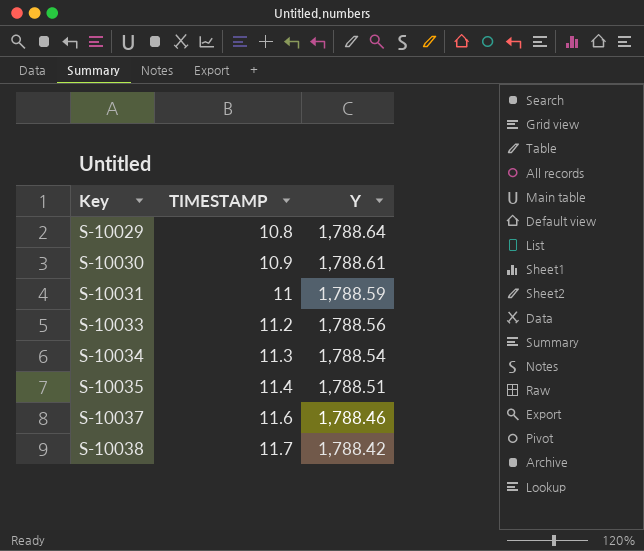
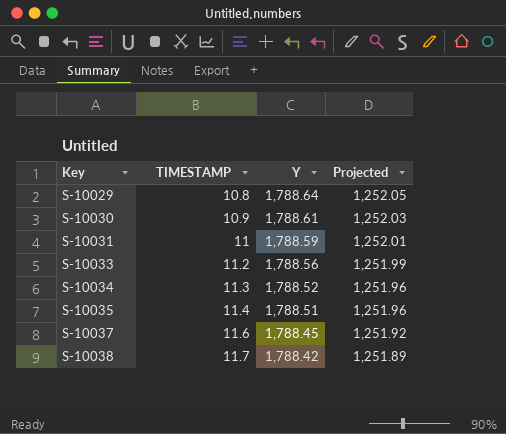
column Projected | formula: none -> [Y] * 0.7
S-10034 | Y: 1,788.54 -> 1,788.52
S-10037 | Y: 1,788.46 -> 1,788.45

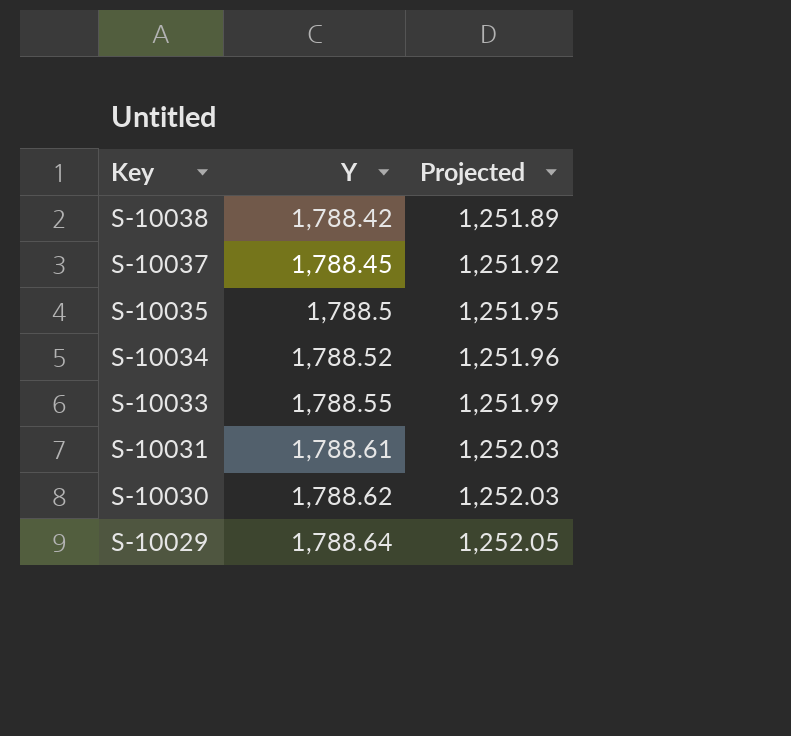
row order: Key ascending -> Key descending
column TIMESTAMP | position: 2 -> none
S-10035 | Y: 1,788.51 -> 1,788.5
S-10035 | Projected: 1,251.96 -> 1,251.95
S-10033 | Y: 1,788.56 -> 1,788.55
S-10031 | Y: 1,788.59 -> 1,788.61
S-10031 | Projected: 1,252.01 -> 1,252.03
S-10030 | Y: 1,788.61 -> 1,788.62

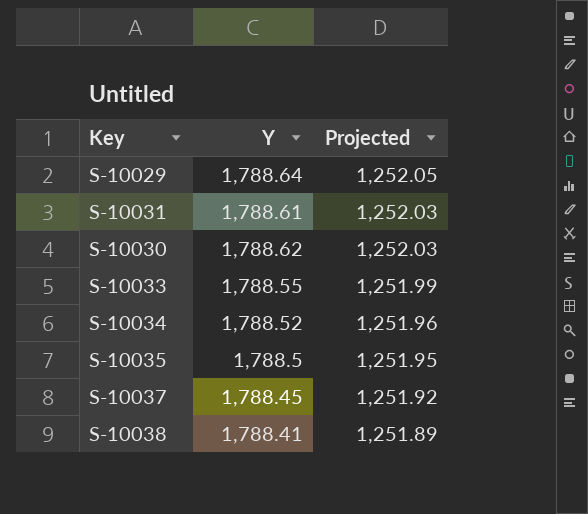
row order: Key descending -> Projected descending
S-10038 | Y: 1,788.42 -> 1,788.41

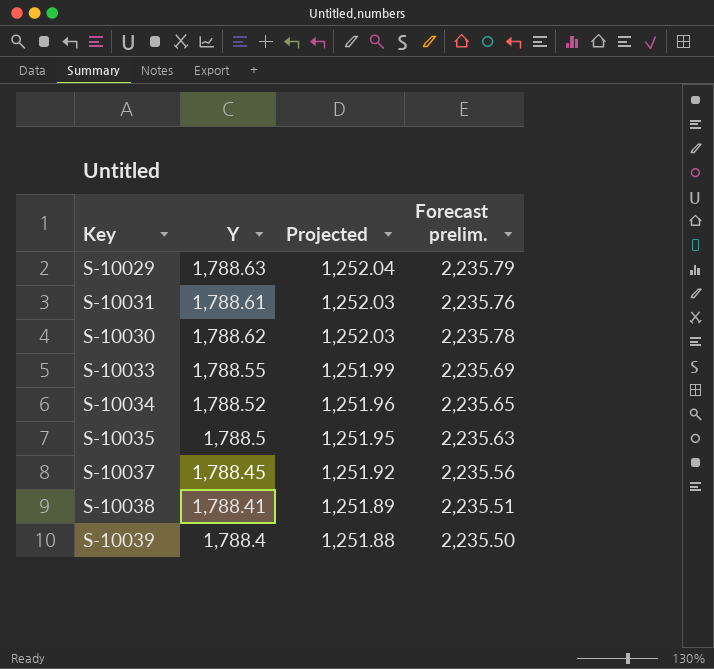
column Forecast prelim. | formula: none -> [Y] * 1.25
S-10029 | Y: 1,788.64 -> 1,788.63
S-10029 | Projected: 1,252.05 -> 1,252.04
row S-10039: none -> 1,788.4 | 1,251.88 | 2,235.50

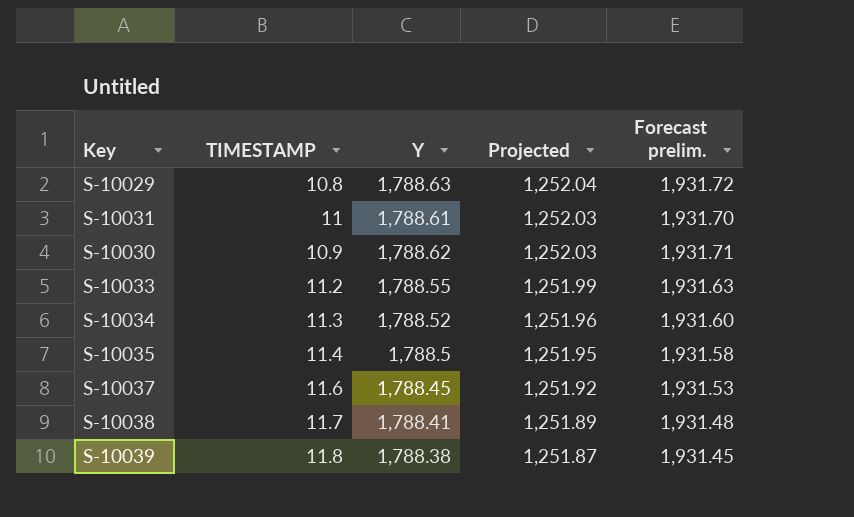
column TIMESTAMP | position: none -> 2
column Forecast prelim. | formula: [Y] * 1.25 -> [Y] * 1.08
S-10039 | Y: 1,788.4 -> 1,788.38
S-10039 | Projected: 1,251.88 -> 1,251.87

